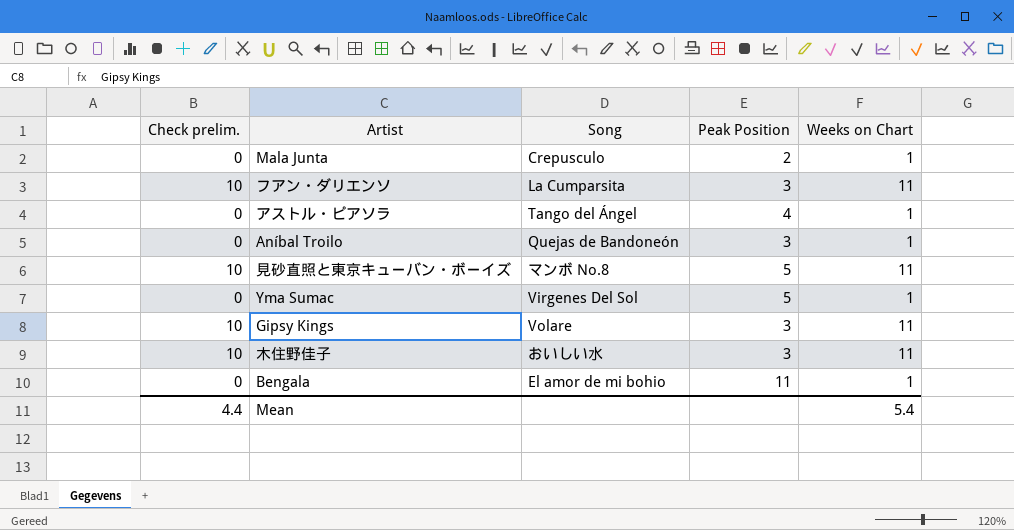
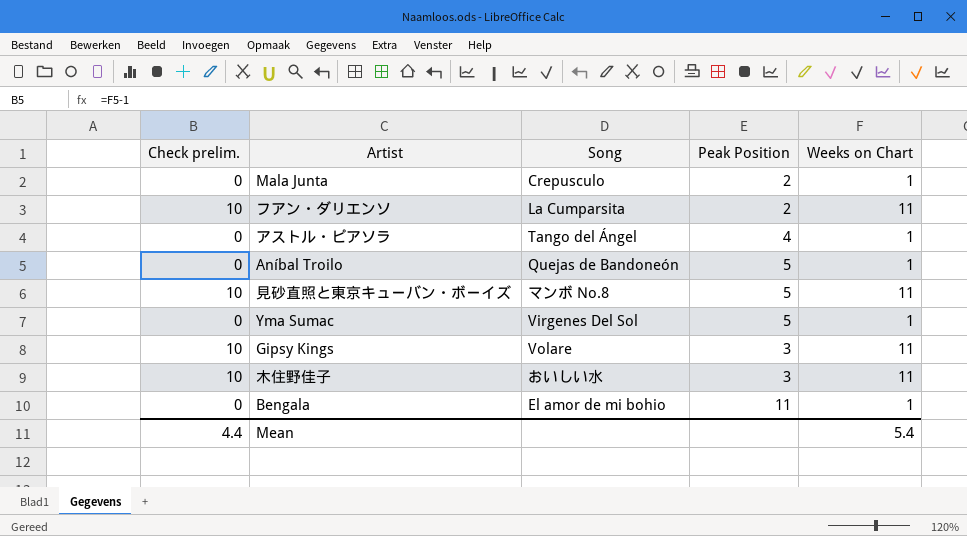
フアン・ダリエンソ | Peak Position: 3 -> 2
Aníbal Troilo | Peak Position: 3 -> 5

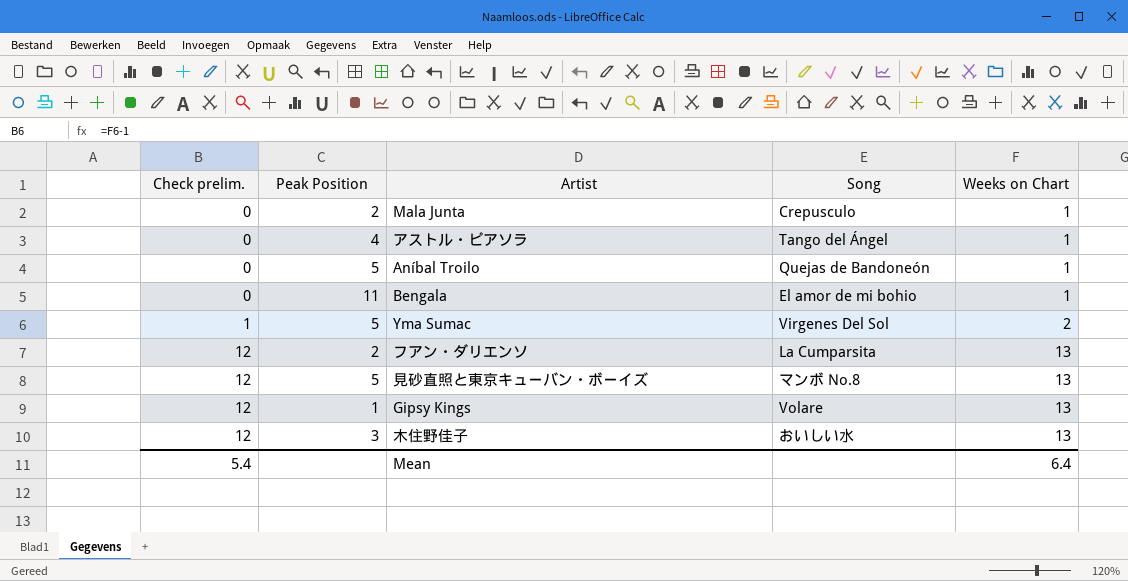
row order: none -> Check prelim. ascending
column Peak Position | position: 4 -> 2
Yma Sumac | Check prelim.: 0 -> 1
Yma Sumac | Weeks on Chart: 1 -> 2
フアン・ダリエンソ | Check prelim.: 10 -> 12
フアン・ダリエンソ | Weeks on Chart: 11 -> 13
見砂直照と東京キューバン・ボーイズ | Check prelim.: 10 -> 12
見砂直照と東京キューバン・ボーイズ | Weeks on Chart: 11 -> 13
Gipsy Kings | Check prelim.: 10 -> 12
Gipsy Kings | Peak Position: 3 -> 1
Gipsy Kings | Weeks on Chart: 11 -> 13
木住野佳子 | Check prelim.: 10 -> 12
木住野佳子 | Weeks on Chart: 11 -> 13
Mean | Check prelim.: 4.4 -> 5.4
Mean | Weeks on Chart: 5.4 -> 6.4

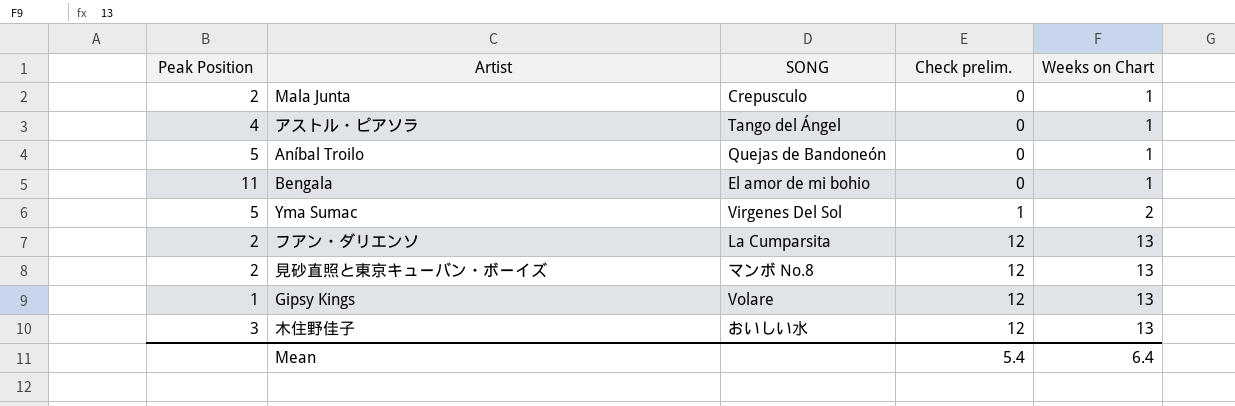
column name: Song -> SONG
column Check prelim. | position: 1 -> 4
見砂直照と東京キューバン・ボーイズ | Peak Position: 5 -> 2

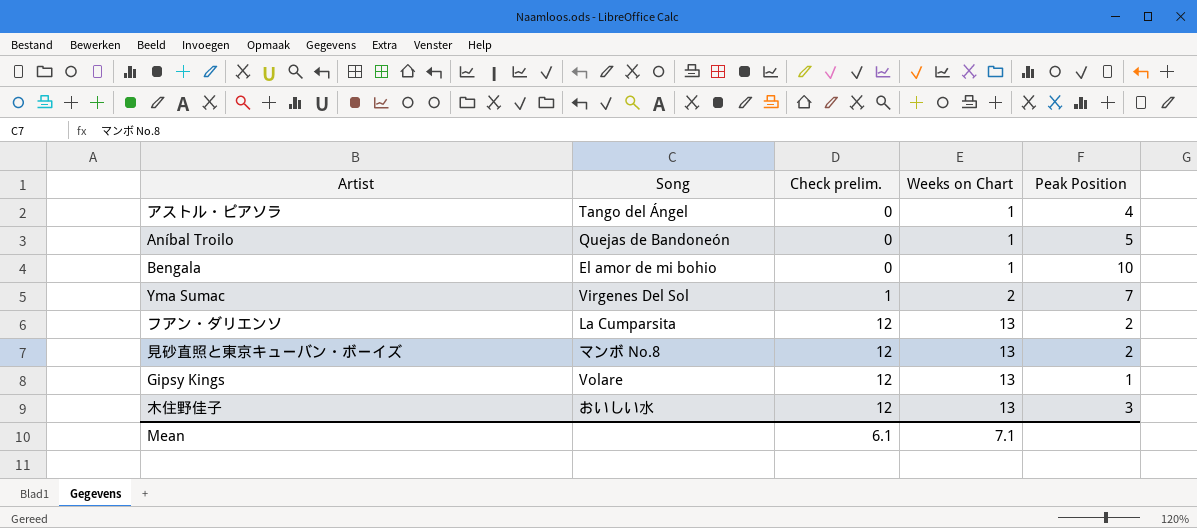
column name: SONG -> Song
column Peak Position | position: 1 -> 5
row Mala Junta: 2 | Crepusculo | 0 | 1 -> none
Bengala | Peak Position: 11 -> 10
Yma Sumac | Peak Position: 5 -> 7
Mean | Check prelim.: 5.4 -> 6.1
Mean | Weeks on Chart: 6.4 -> 7.1

